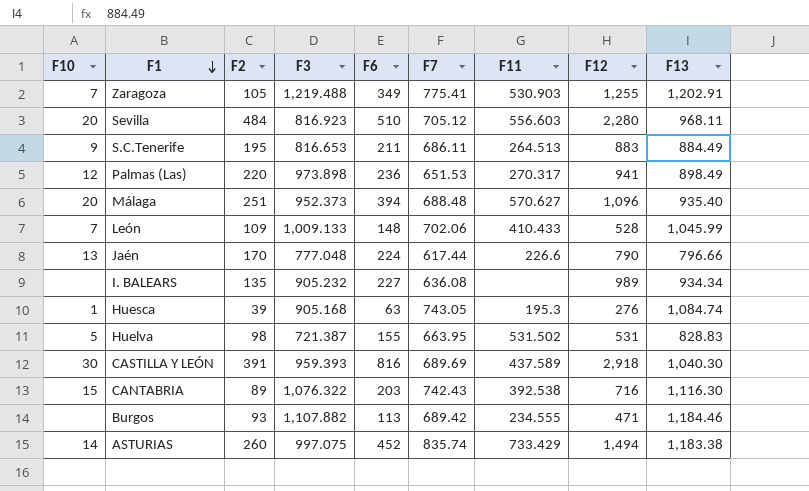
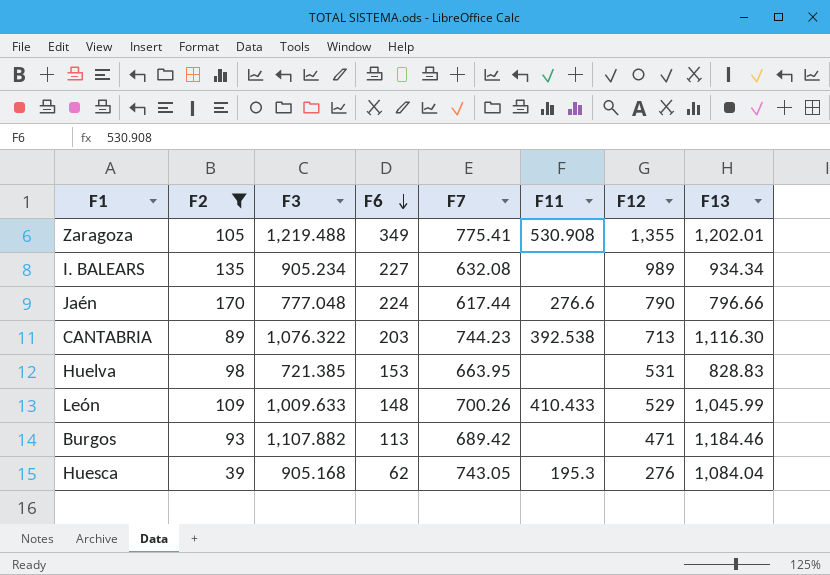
filter: none -> F2 <= 170
row order: F1 descending -> F6 descending
column F10 | position: 1 -> none
Zaragoza | F11: 530.903 -> 530.908
Zaragoza | F12: 1,255 -> 1,355
Zaragoza | F13: 1,202.91 -> 1,202.01
I. BALEARS | F3: 905.232 -> 905.234
I. BALEARS | F7: 636.08 -> 632.08
Jaén | F11: 226.6 -> 276.6
CANTABRIA | F7: 742.43 -> 744.23
CANTABRIA | F12: 716 -> 713
Huelva | F3: 721.387 -> 721.385
Huelva | F6: 155 -> 153
Huelva | F11: 531.502 -> none
León | F3: 1,009.133 -> 1,009.633
León | F7: 702.06 -> 700.26
León | F12: 528 -> 529
Burgos | F11: 234.555 -> none
Huesca | F6: 63 -> 62
Huesca | F13: 1,084.74 -> 1,084.04

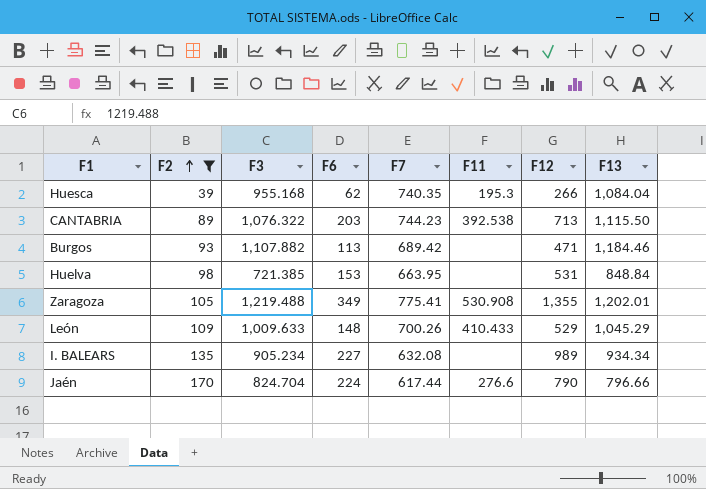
row order: F6 descending -> F2 ascending
Huesca | F3: 905.168 -> 955.168
Huesca | F7: 743.05 -> 740.35
Huesca | F12: 276 -> 266
CANTABRIA | F13: 1,116.30 -> 1,115.50
Huelva | F13: 828.83 -> 848.84
León | F13: 1,045.99 -> 1,045.29
Jaén | F3: 777.048 -> 824.704

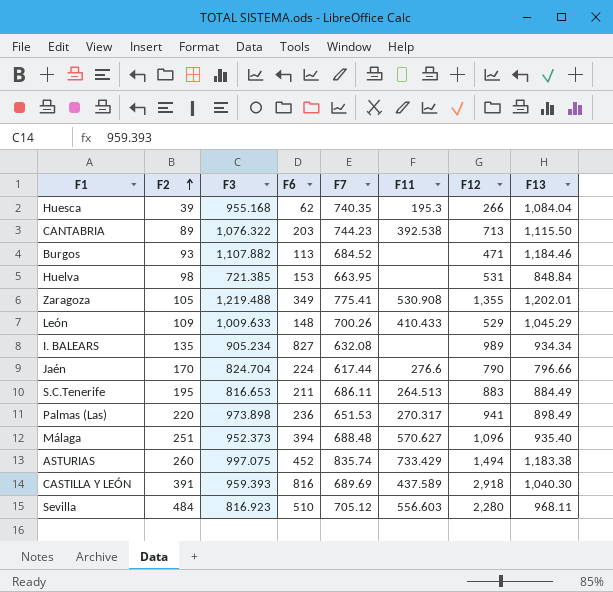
filter: F2 <= 170 -> none
Burgos | F7: 689.42 -> 684.52
I. BALEARS | F6: 227 -> 827

